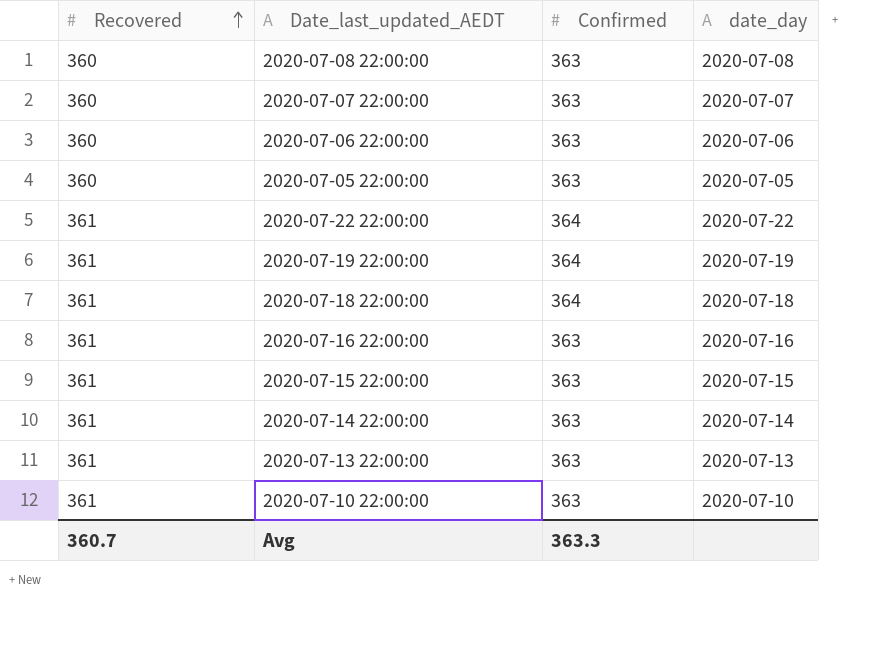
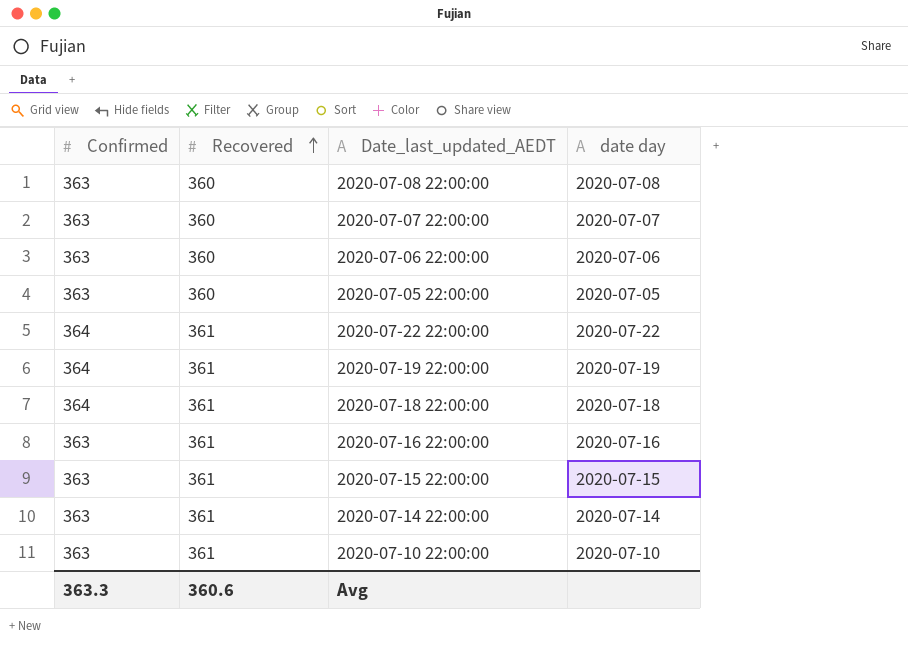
column Confirmed | position: 3 -> 1
column name: date_day -> date day
row 2020-07-13 22:00:00: 361 | 363 | 2020-07-13 -> none
Avg | Recovered: 360.7 -> 360.6

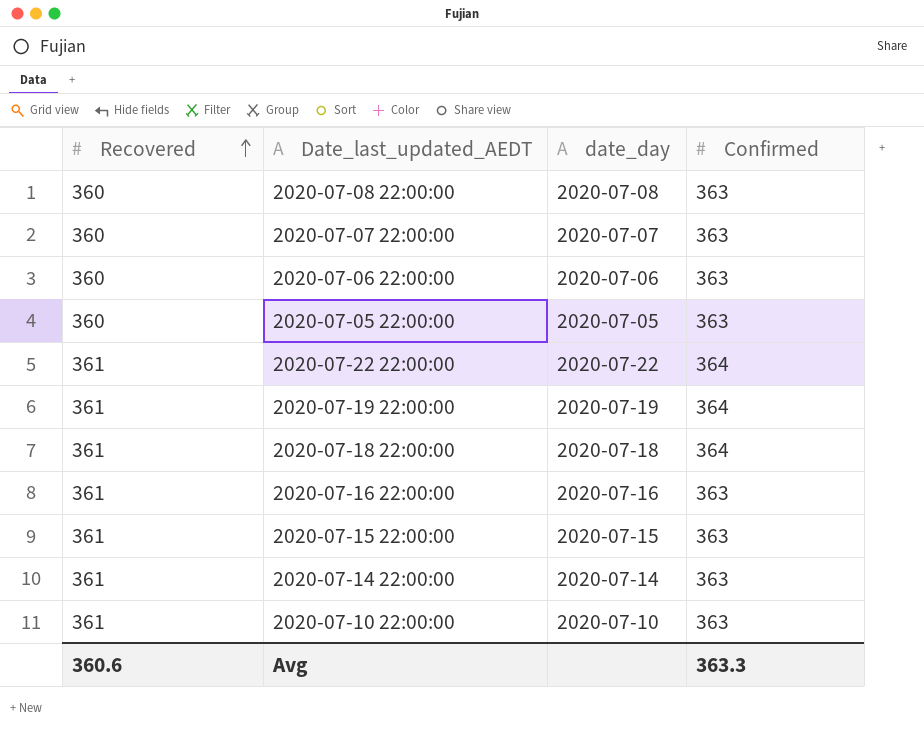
column name: date day -> date_day
column Confirmed | position: 1 -> 4

